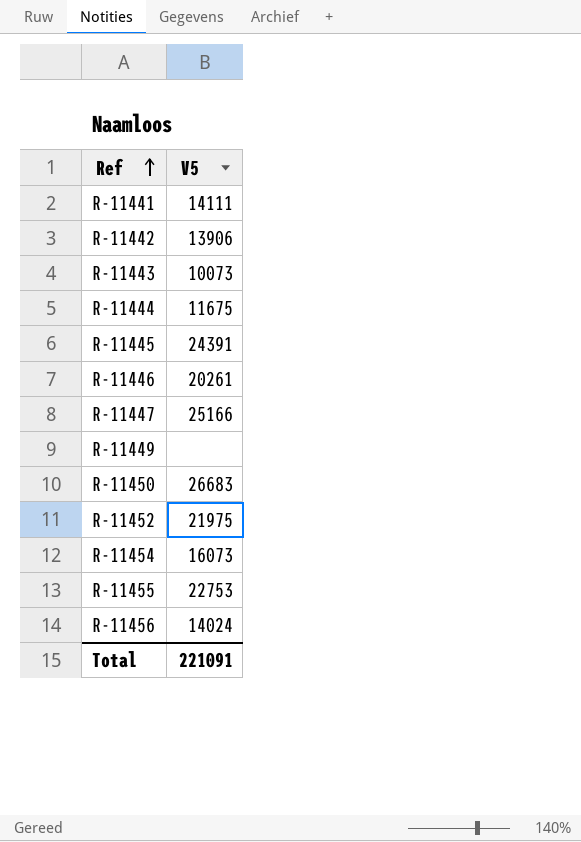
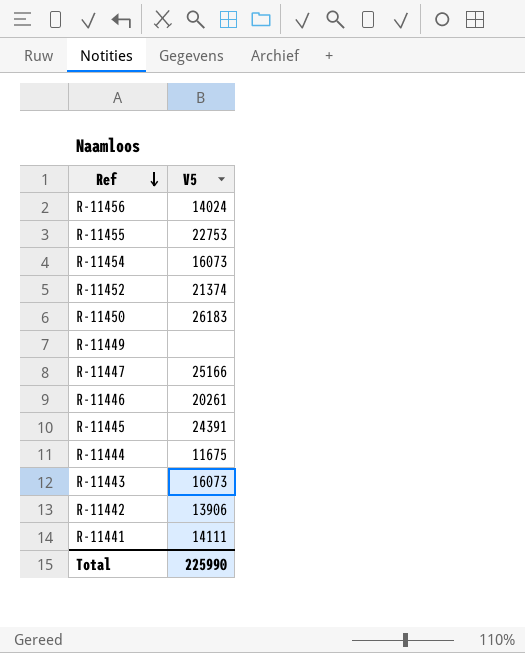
row order: Ref ascending -> Ref descending
R-11452 | V5: 21975 -> 21374
R-11450 | V5: 26683 -> 26183
R-11443 | V5: 10073 -> 16073
Total | V5: 221091 -> 225990

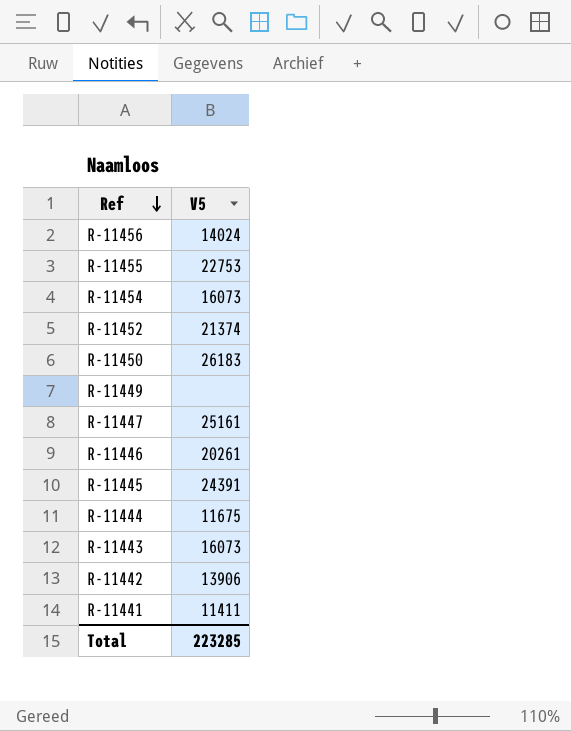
R-11447 | V5: 25166 -> 25161
R-11441 | V5: 14111 -> 11411
Total | V5: 225990 -> 223285

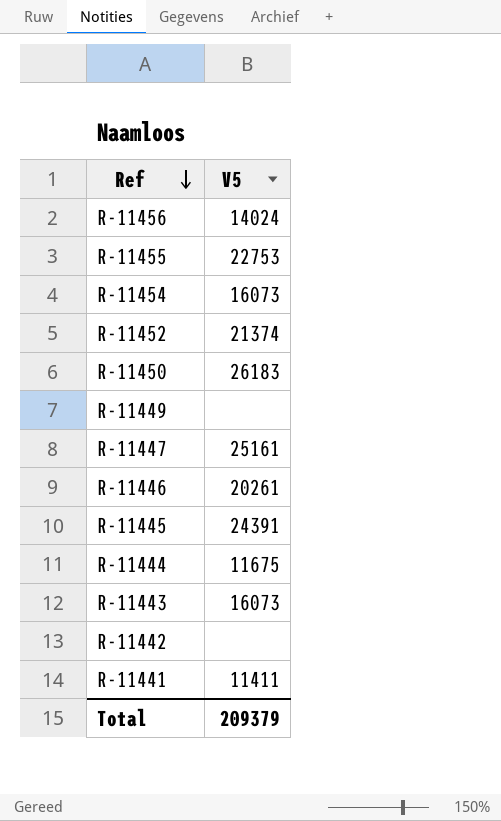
R-11442 | V5: 13906 -> none
Total | V5: 223285 -> 209379

